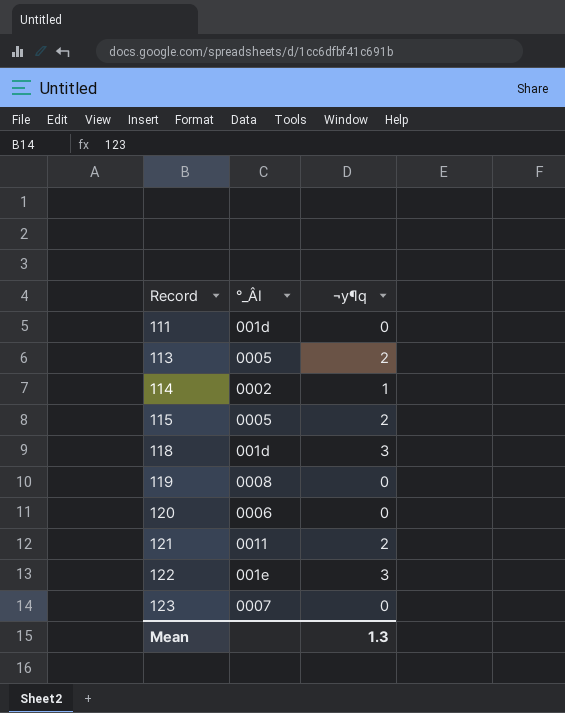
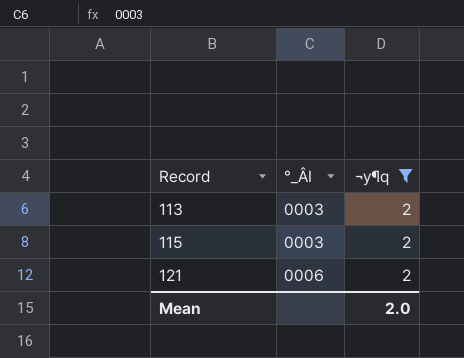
filter: none -> ¬y¶q = 2
113 | °_ÂI: 0005 -> 0003
115 | °_ÂI: 0005 -> 0003
121 | °_ÂI: 0011 -> 0006
Mean | ¬y¶q: 1.3 -> 2.0

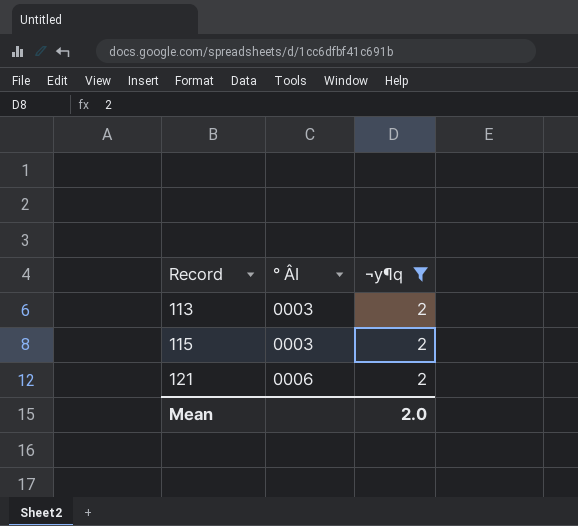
column name: °_ÂI -> ° ÂI

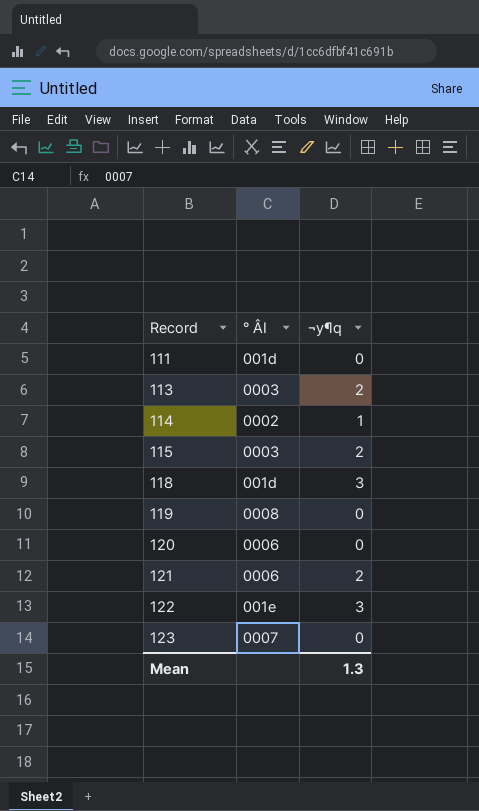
filter: ¬y¶q = 2 -> none
Mean | ¬y¶q: 2.0 -> 1.3

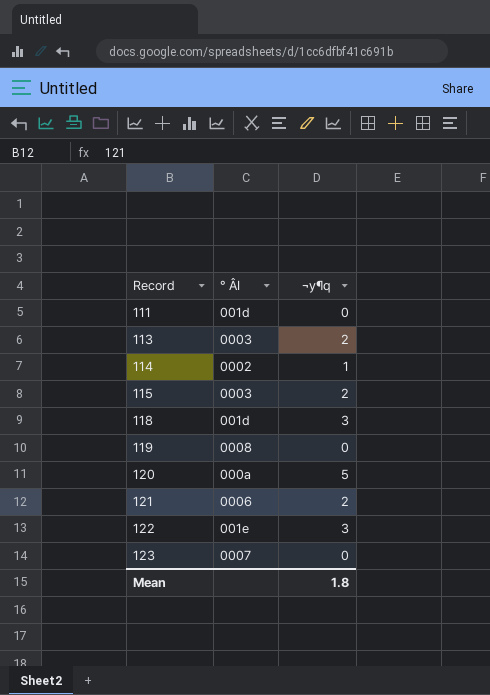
120 | ° ÂI: 0006 -> 000a
120 | ¬y¶q: 0 -> 5
Mean | ¬y¶q: 1.3 -> 1.8

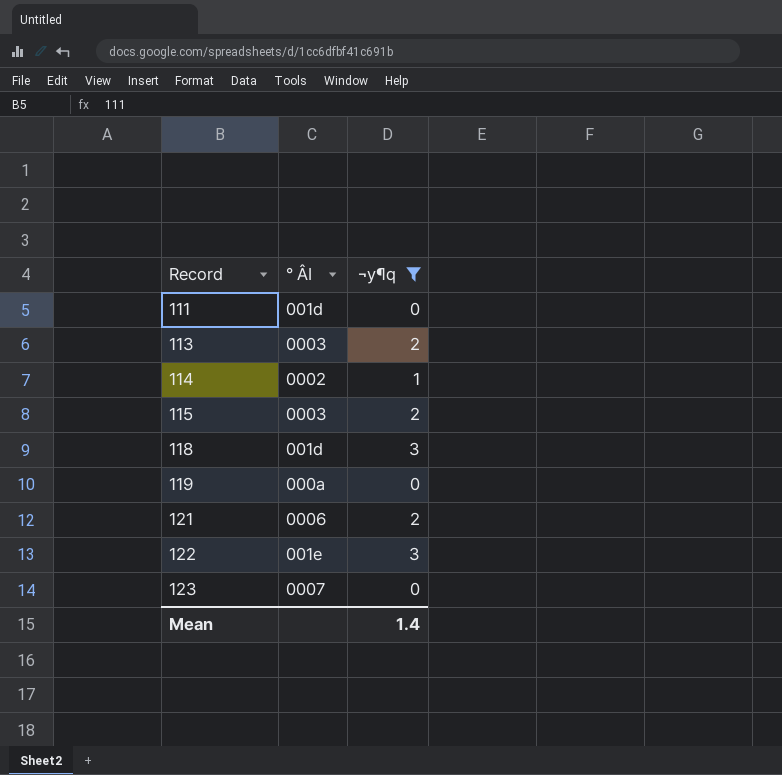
filter: none -> ¬y¶q != 5
119 | ° ÂI: 0008 -> 000a
Mean | ¬y¶q: 1.8 -> 1.4

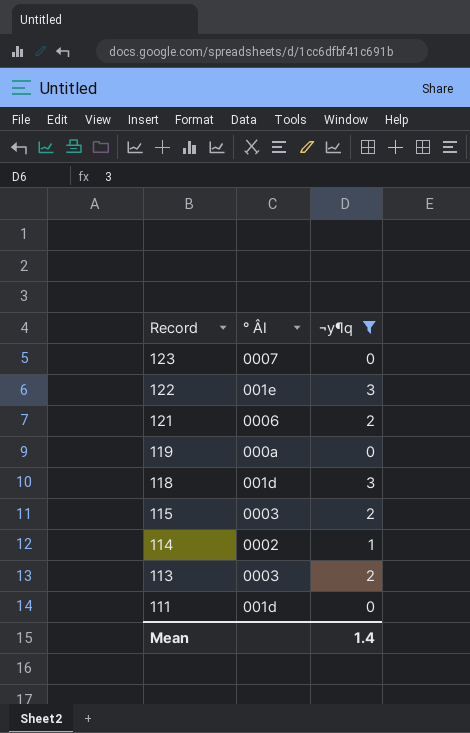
row order: Record ascending -> Record descending

